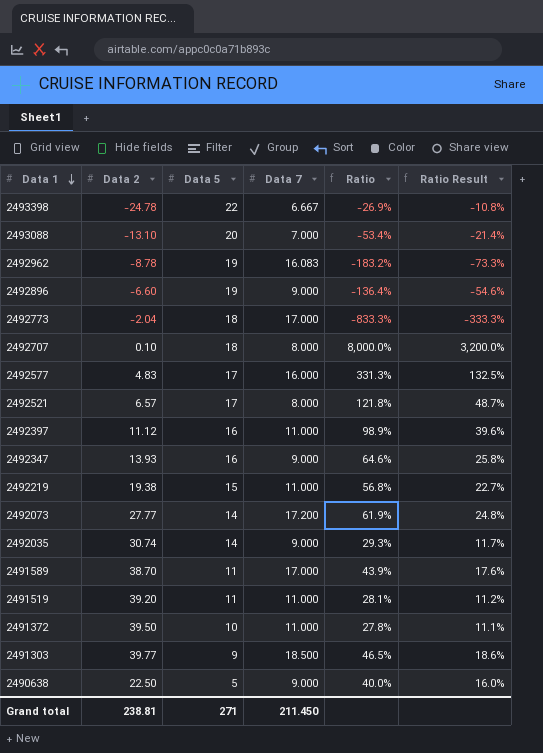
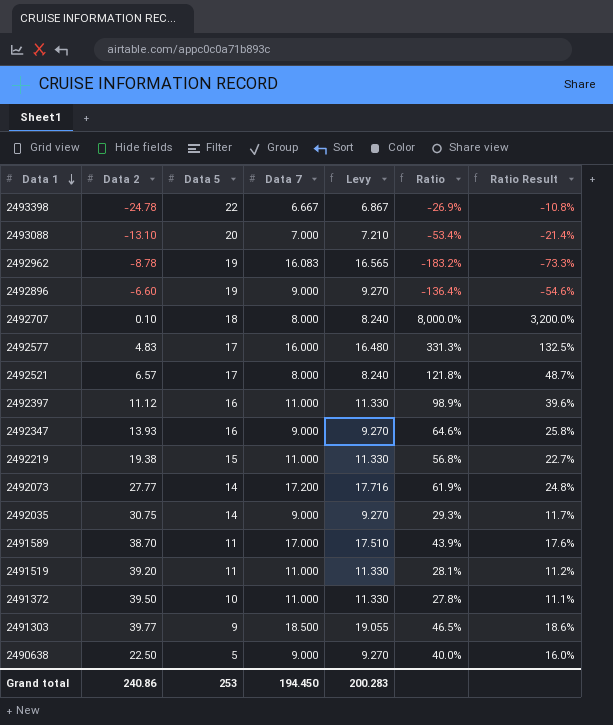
column Levy | formula: none -> [Data 7] * 1.03
row 2492773: -2.04 | 18 | 17.000 | -833.3% | -333.3% -> none
2492035 | Data 2: 30.74 -> 30.75
Grand total | Data 2: 238.81 -> 240.86
Grand total | Data 5: 271 -> 253
Grand total | Data 7: 211.450 -> 194.450

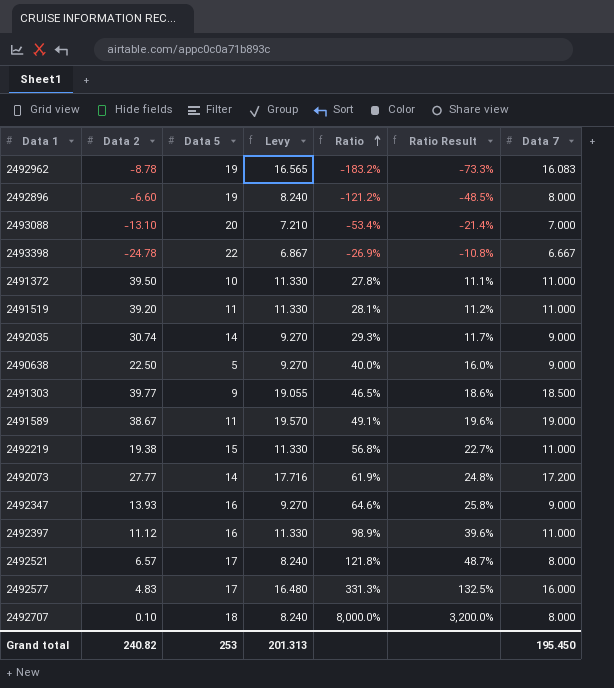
row order: Data 1 descending -> Ratio ascending
column Data 7 | position: 4 -> 7
2492896 | Levy: 9.270 -> 8.240
2492896 | Ratio: -136.4% -> -121.2%
2492896 | Ratio Result: -54.6% -> -48.5%
2492896 | Data 7: 9.000 -> 8.000
2492035 | Data 2: 30.75 -> 30.74
2491589 | Data 2: 38.70 -> 38.67
2491589 | Levy: 17.510 -> 19.570
2491589 | Ratio: 43.9% -> 49.1%
2491589 | Ratio Result: 17.6% -> 19.6%
2491589 | Data 7: 17.000 -> 19.000
Grand total | Data 2: 240.86 -> 240.82
Grand total | Levy: 200.283 -> 201.313
Grand total | Data 7: 194.450 -> 195.450

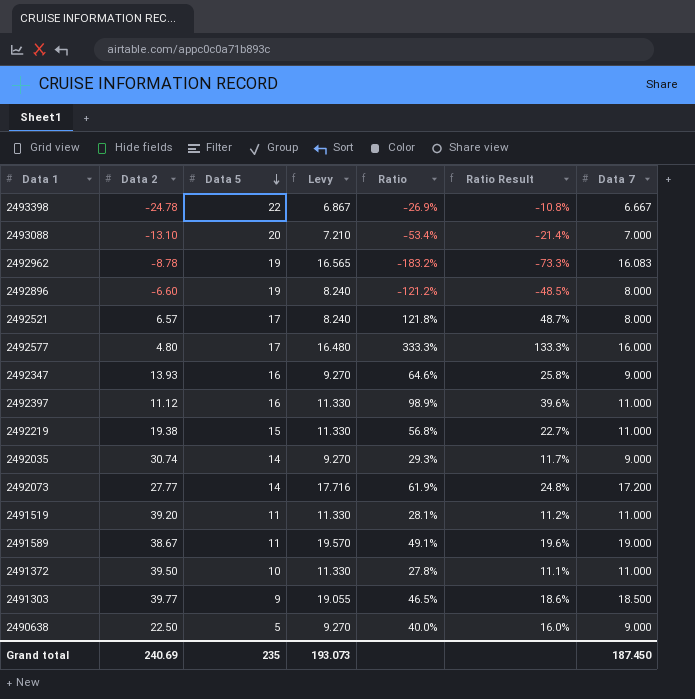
row order: Ratio ascending -> Data 5 descending
row 2492707: 0.10 | 18 | 8.240 | 8,000.0% | 3,200.0% | 8.000 -> none
2492577 | Data 2: 4.83 -> 4.80
2492577 | Ratio: 331.3% -> 333.3%
2492577 | Ratio Result: 132.5% -> 133.3%
Grand total | Data 2: 240.82 -> 240.69
Grand total | Data 5: 253 -> 235
Grand total | Levy: 201.313 -> 193.073
Grand total | Data 7: 195.450 -> 187.450

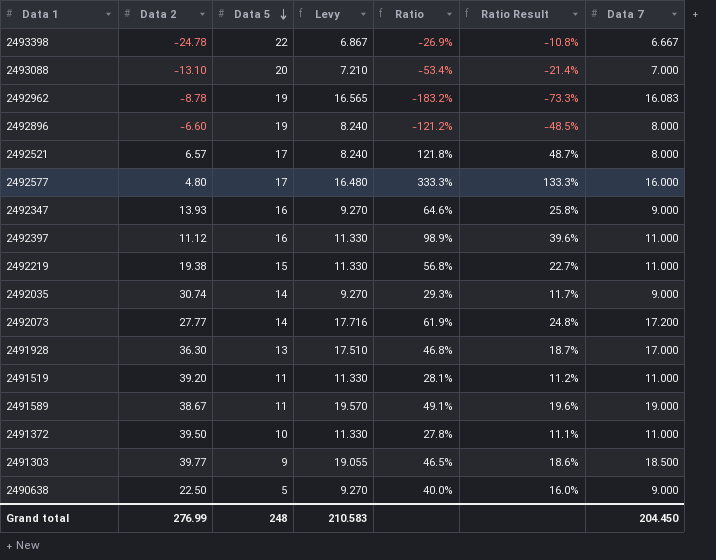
row 2491928: none -> 36.30 | 13 | 17.510 | 46.8% | 18.7% | 17.000
Grand total | Data 2: 240.69 -> 276.99
Grand total | Data 5: 235 -> 248
Grand total | Levy: 193.073 -> 210.583
Grand total | Data 7: 187.450 -> 204.450

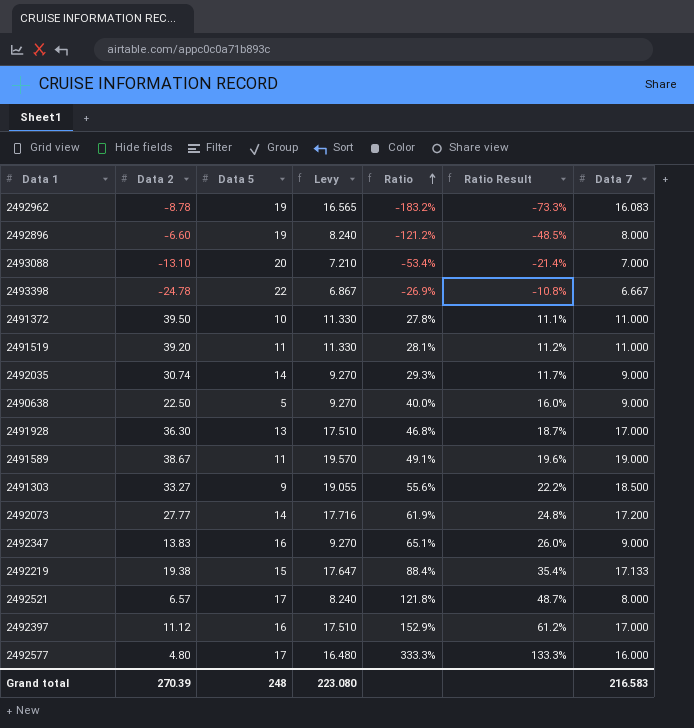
row order: Data 5 descending -> Ratio ascending
2491303 | Data 2: 39.77 -> 33.27
2491303 | Ratio: 46.5% -> 55.6%
2491303 | Ratio Result: 18.6% -> 22.2%
2492347 | Data 2: 13.93 -> 13.83
2492347 | Ratio: 64.6% -> 65.1%
2492347 | Ratio Result: 25.8% -> 26.0%
2492219 | Levy: 11.330 -> 17.647
2492219 | Ratio: 56.8% -> 88.4%
2492219 | Ratio Result: 22.7% -> 35.4%
2492219 | Data 7: 11.000 -> 17.133
2492397 | Levy: 11.330 -> 17.510
2492397 | Ratio: 98.9% -> 152.9%
2492397 | Ratio Result: 39.6% -> 61.2%
2492397 | Data 7: 11.000 -> 17.000
Grand total | Data 2: 276.99 -> 270.39
Grand total | Levy: 210.583 -> 223.080
Grand total | Data 7: 204.450 -> 216.583

